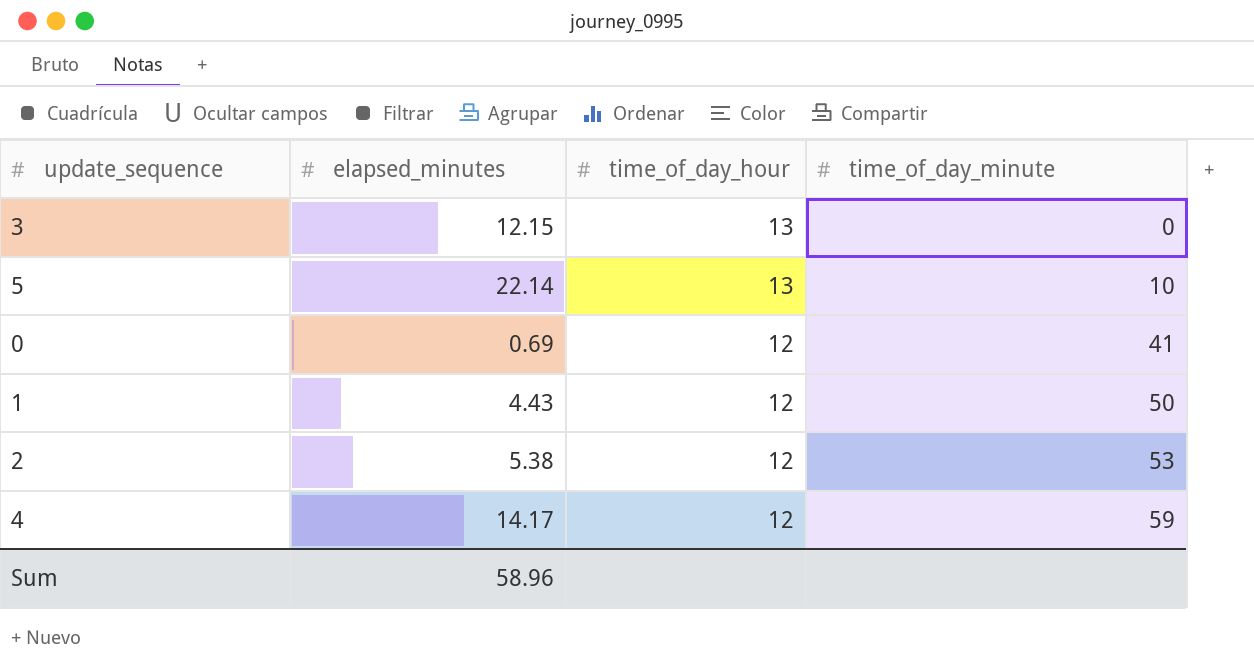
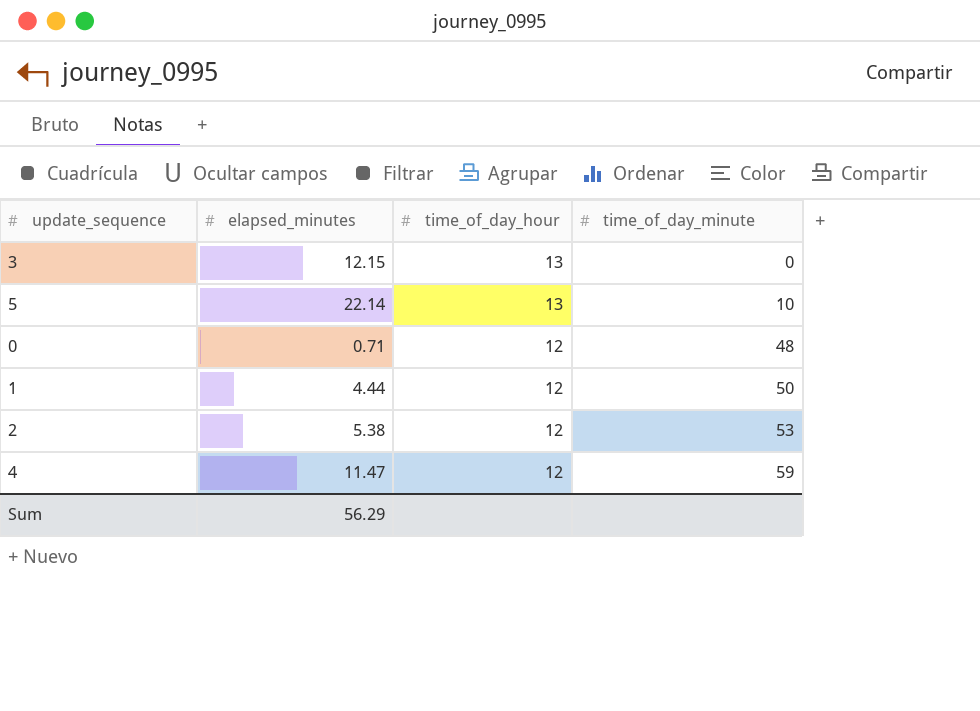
0 | elapsed_minutes: 0.69 -> 0.71
0 | time_of_day_minute: 41 -> 48
1 | elapsed_minutes: 4.43 -> 4.44
4 | elapsed_minutes: 14.17 -> 11.47
Sum | elapsed_minutes: 58.96 -> 56.29

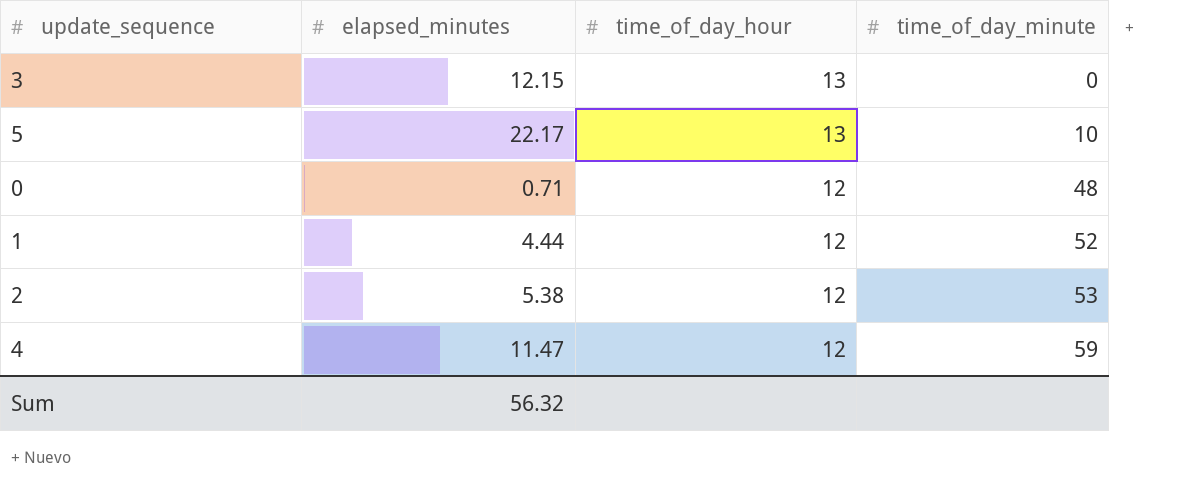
5 | elapsed_minutes: 22.14 -> 22.17
1 | time_of_day_minute: 50 -> 52
Sum | elapsed_minutes: 56.29 -> 56.32

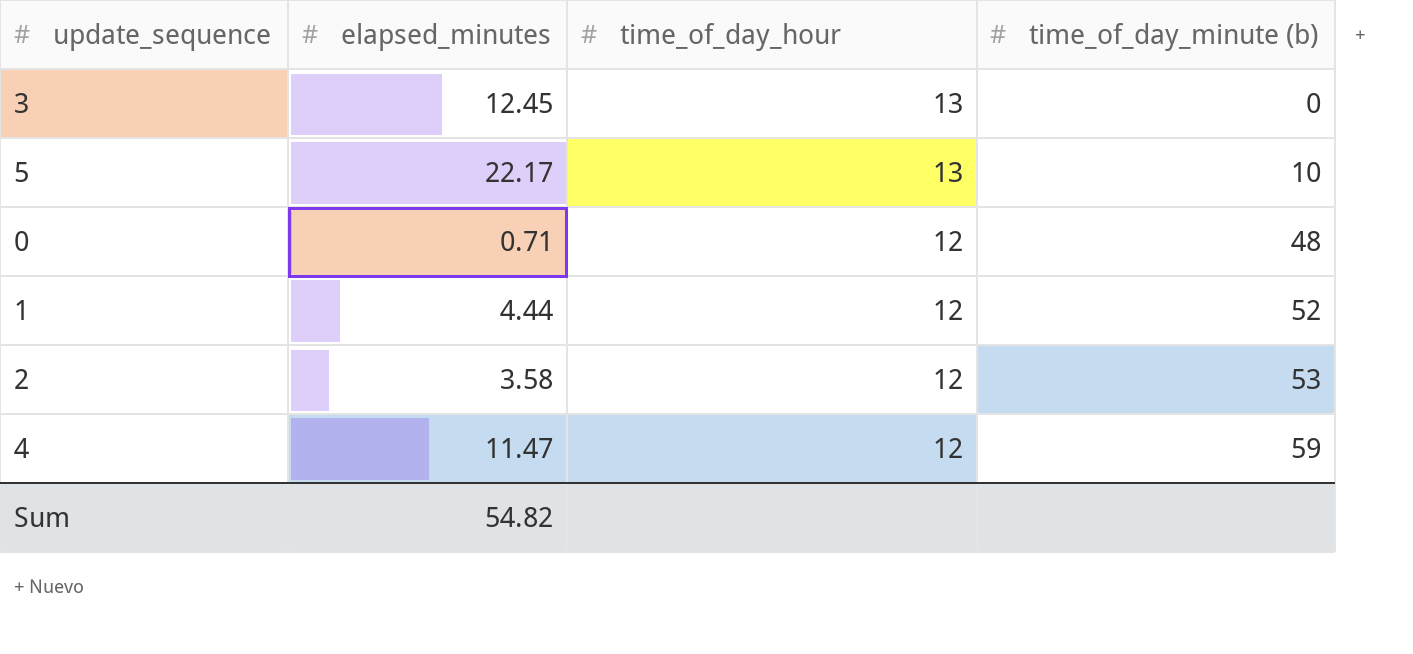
column name: time_of_day_minute -> time_of_day_minute (b)
3 | elapsed_minutes: 12.15 -> 12.45
2 | elapsed_minutes: 5.38 -> 3.58
Sum | elapsed_minutes: 56.32 -> 54.82

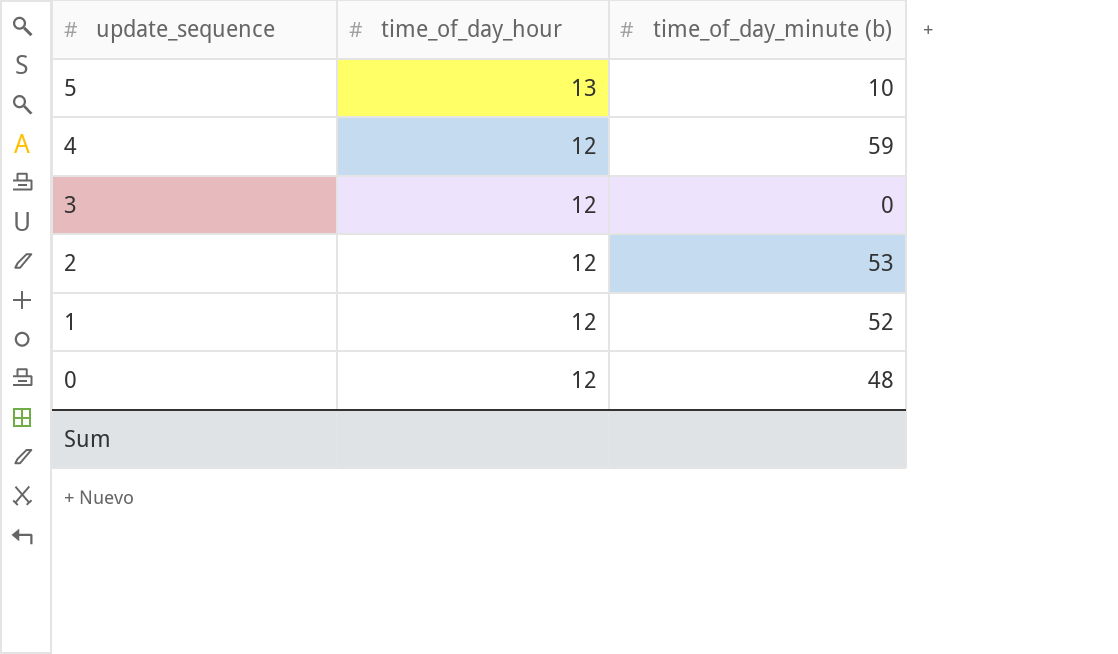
row order: time_of_day_hour descending -> update_sequence descending
column elapsed_minutes | position: 2 -> none
3 | time_of_day_hour: 13 -> 12

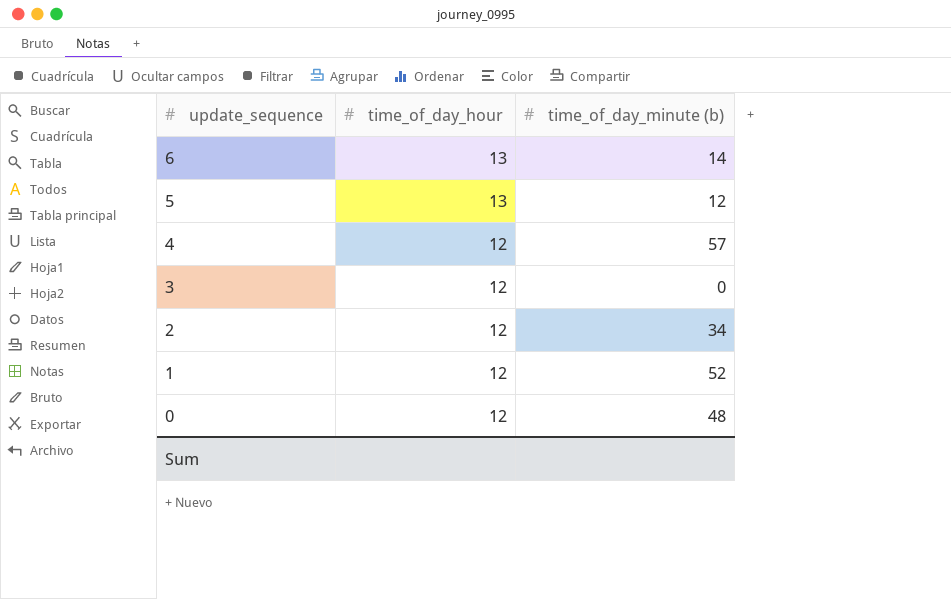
row 6: none -> 13 | 14
5 | time_of_day_minute (b): 10 -> 12
4 | time_of_day_minute (b): 59 -> 57
2 | time_of_day_minute (b): 53 -> 34

